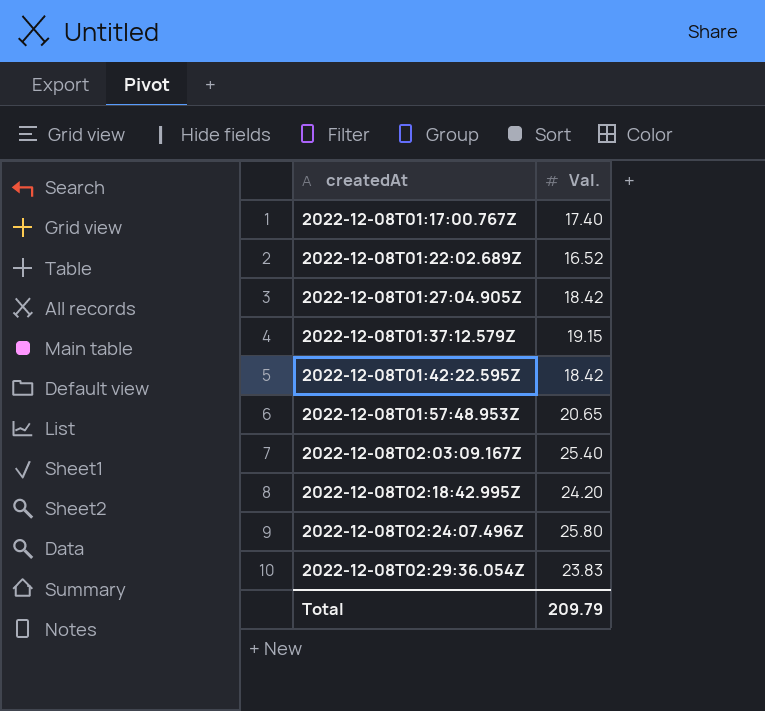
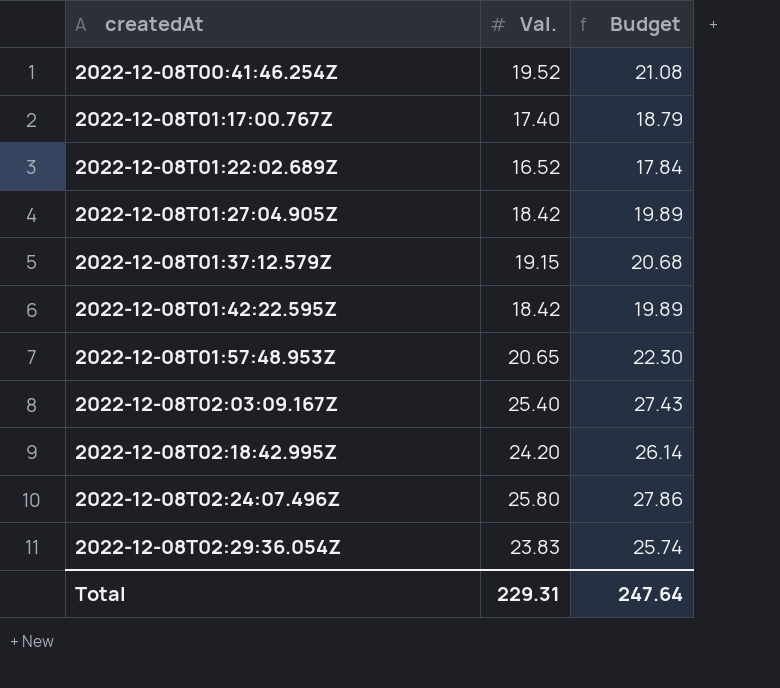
column Budget | formula: none -> [Val.] * 1.08
row 2022-12-08T00:41:46.254Z: none -> 19.52 | 21.08
Total | Val.: 209.79 -> 229.31

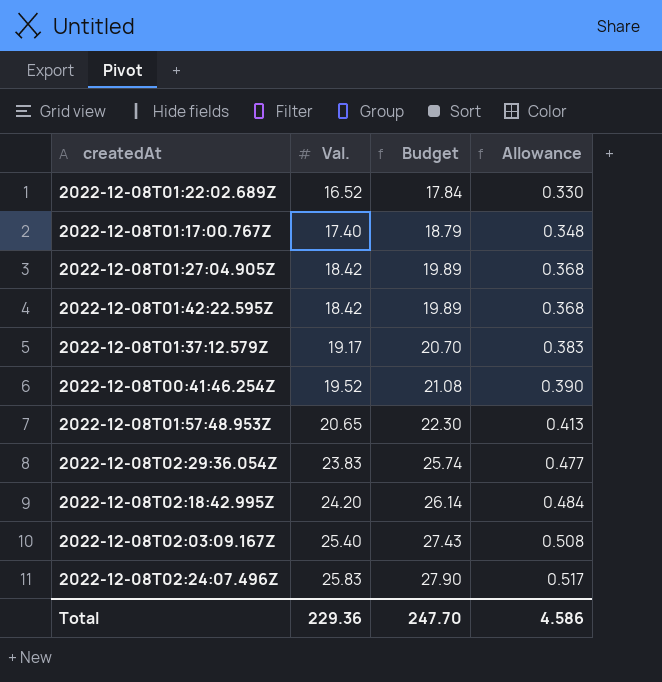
row order: createdAt ascending -> Val. ascending
column Allowance | formula: none -> [Val.] * 0.02
2022-12-08T01:37:12.579Z | Val.: 19.15 -> 19.17
2022-12-08T01:37:12.579Z | Budget: 20.68 -> 20.70
2022-12-08T02:24:07.496Z | Val.: 25.80 -> 25.83
2022-12-08T02:24:07.496Z | Budget: 27.86 -> 27.90
Total | Val.: 229.31 -> 229.36
Total | Budget: 247.64 -> 247.70

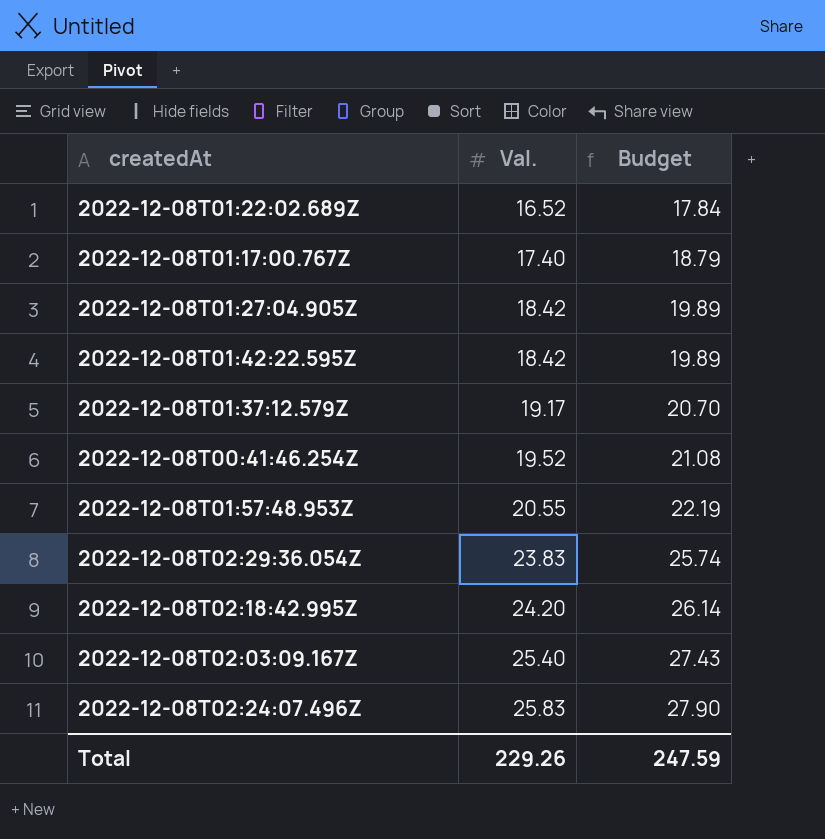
column Allowance | formula: [Val.] * 0.02 -> none
2022-12-08T01:57:48.953Z | Val.: 20.65 -> 20.55
2022-12-08T01:57:48.953Z | Budget: 22.30 -> 22.19
Total | Val.: 229.36 -> 229.26
Total | Budget: 247.70 -> 247.59

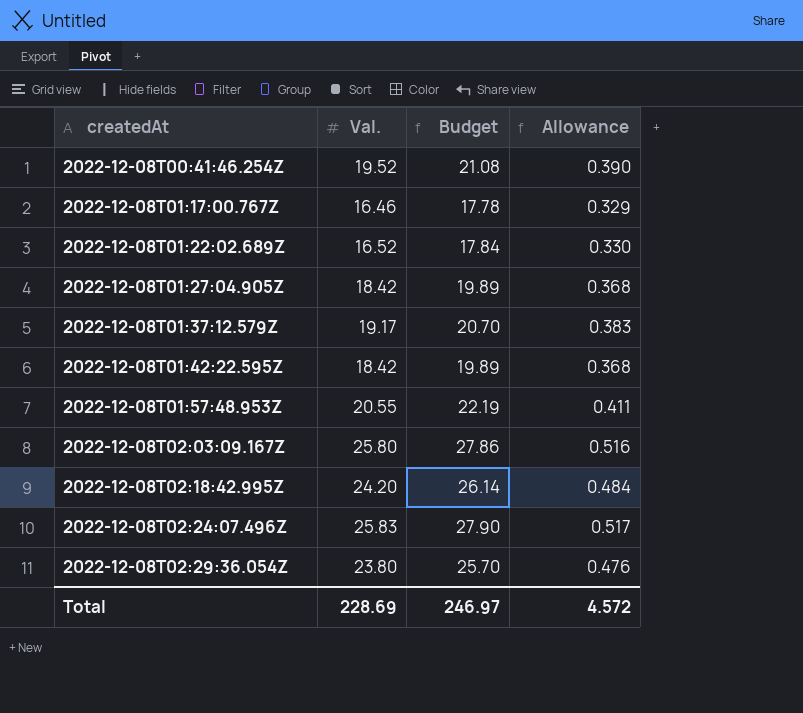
row order: Val. ascending -> createdAt ascending
column Allowance | formula: none -> [Val.] * 0.02
2022-12-08T01:17:00.767Z | Val.: 17.40 -> 16.46
2022-12-08T01:17:00.767Z | Budget: 18.79 -> 17.78
2022-12-08T02:03:09.167Z | Val.: 25.40 -> 25.80
2022-12-08T02:03:09.167Z | Budget: 27.43 -> 27.86
2022-12-08T02:29:36.054Z | Val.: 23.83 -> 23.80
2022-12-08T02:29:36.054Z | Budget: 25.74 -> 25.70
Total | Val.: 229.26 -> 228.69
Total | Budget: 247.59 -> 246.97

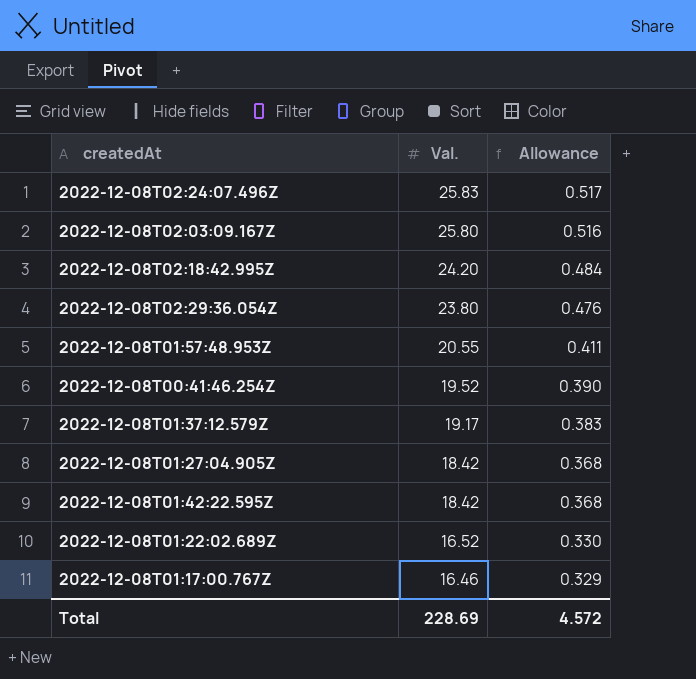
row order: createdAt ascending -> Val. descending
column Budget | formula: [Val.] * 1.08 -> none

